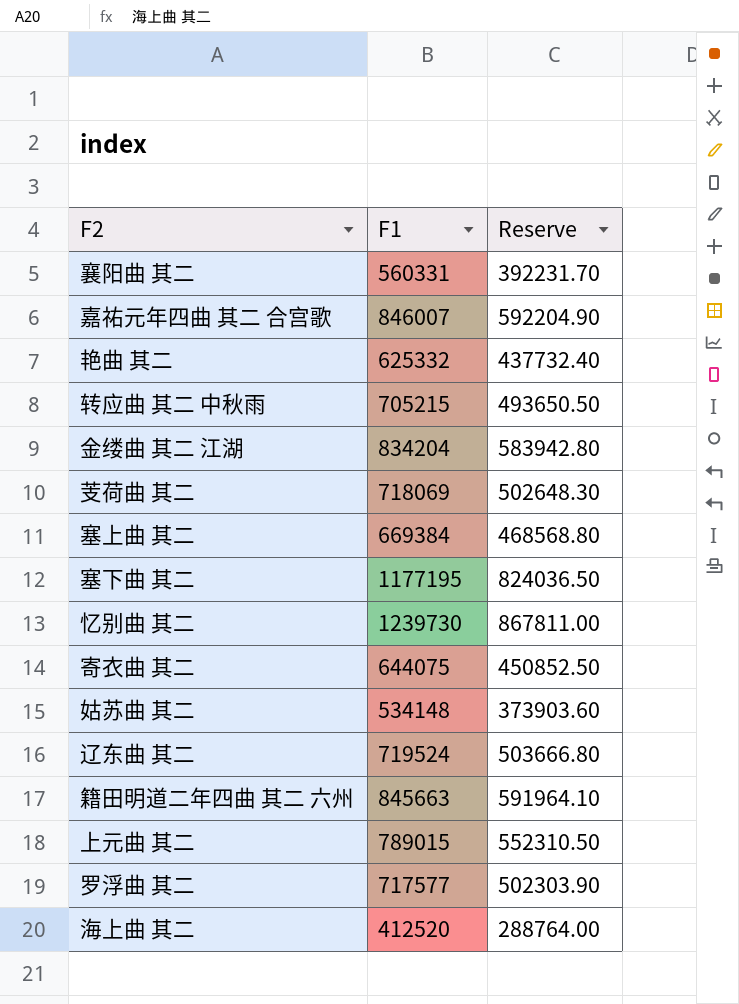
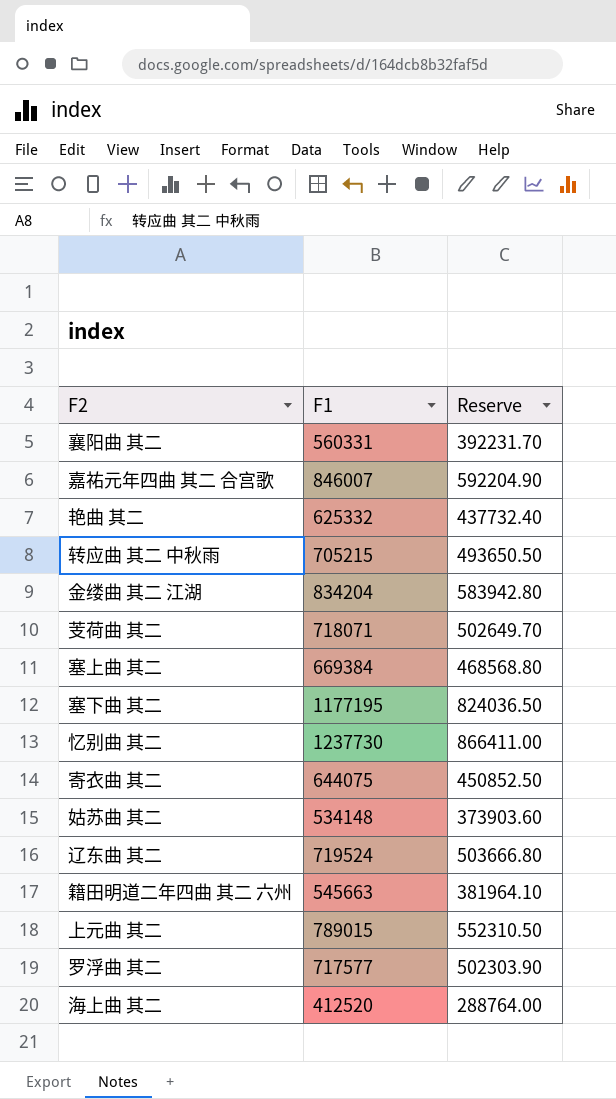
芰荷曲 其二 | F1: 718069 -> 718071
芰荷曲 其二 | Reserve: 502648.30 -> 502649.70
忆别曲 其二 | F1: 1239730 -> 1237730
忆别曲 其二 | Reserve: 867811.00 -> 866411.00
籍田明道二年四曲 其二 六州 | F1: 845663 -> 545663
籍田明道二年四曲 其二 六州 | Reserve: 591964.10 -> 381964.10

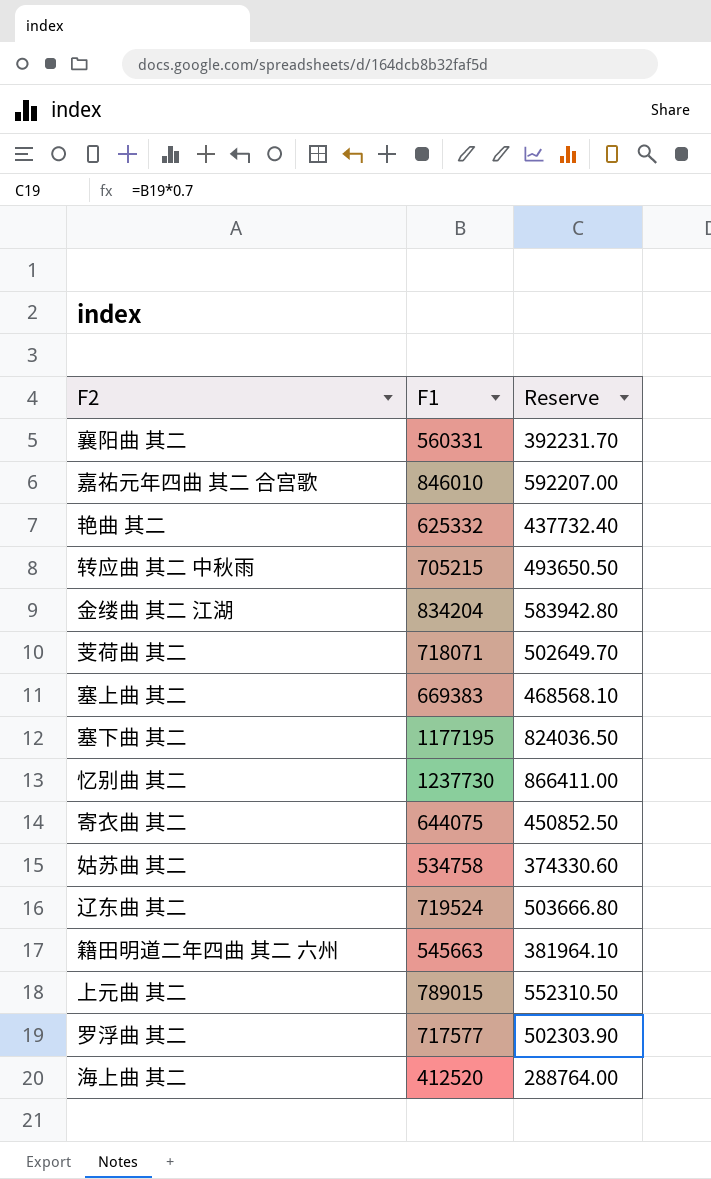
嘉祐元年四曲 其二 合宫歌 | F1: 846007 -> 846010
嘉祐元年四曲 其二 合宫歌 | Reserve: 592204.90 -> 592207.00
塞上曲 其二 | F1: 669384 -> 669383
塞上曲 其二 | Reserve: 468568.80 -> 468568.10
姑苏曲 其二 | F1: 534148 -> 534758
姑苏曲 其二 | Reserve: 373903.60 -> 374330.60

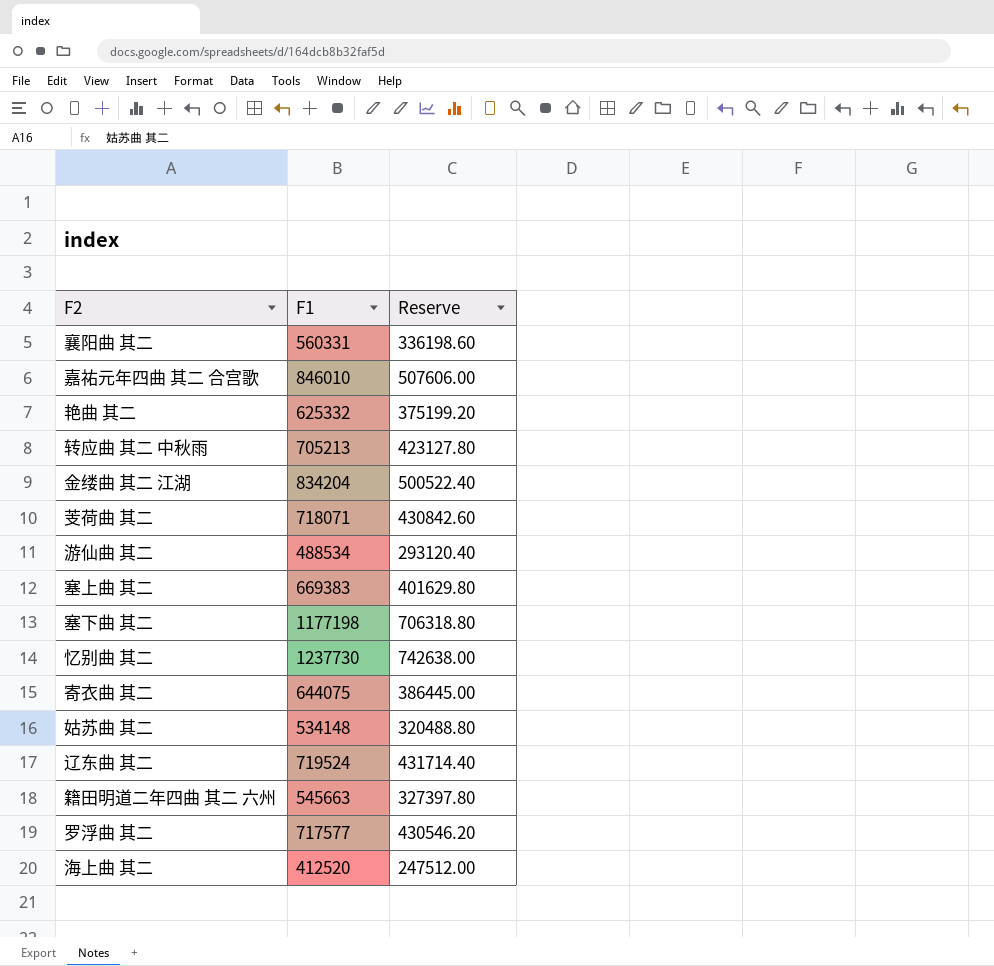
column Reserve | formula: [F1] * 0.7 -> [F1] * 0.6
row 上元曲 其二: 789015 | 552310.50 -> none
转应曲 其二 中秋雨 | F1: 705215 -> 705213
row 游仙曲 其二: none -> 488534 | 293120.40
塞下曲 其二 | F1: 1177195 -> 1177198
姑苏曲 其二 | F1: 534758 -> 534148

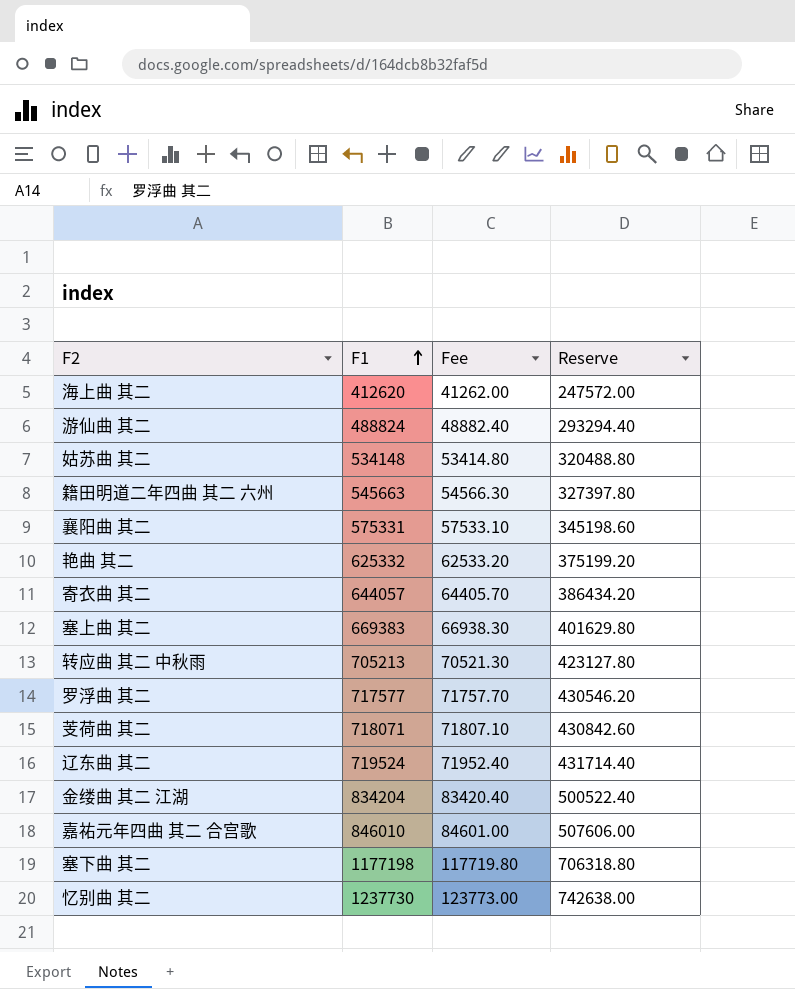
row order: none -> F1 ascending
column Fee | formula: none -> [F1] * 0.1
海上曲 其二 | F1: 412520 -> 412620
海上曲 其二 | Reserve: 247512.00 -> 247572.00
游仙曲 其二 | F1: 488534 -> 488824
游仙曲 其二 | Reserve: 293120.40 -> 293294.40
襄阳曲 其二 | F1: 560331 -> 575331
襄阳曲 其二 | Reserve: 336198.60 -> 345198.60
寄衣曲 其二 | F1: 644075 -> 644057
寄衣曲 其二 | Reserve: 386445.00 -> 386434.20

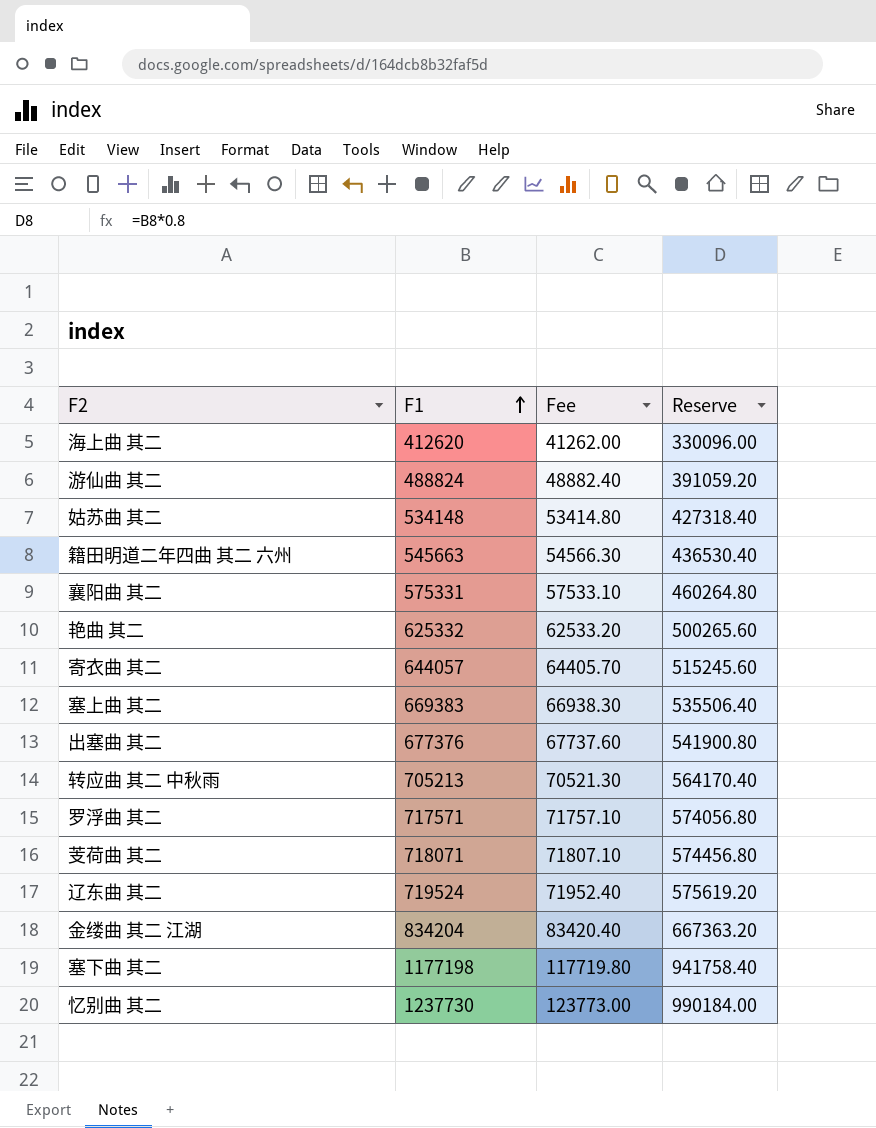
column Reserve | formula: [F1] * 0.6 -> [F1] * 0.8
row 嘉祐元年四曲 其二 合宫歌: 846010 | 84601.00 | 507606.00 -> none
row 出塞曲 其二: none -> 677376 | 67737.60 | 541900.80
罗浮曲 其二 | F1: 717577 -> 717571
罗浮曲 其二 | Fee: 71757.70 -> 71757.10

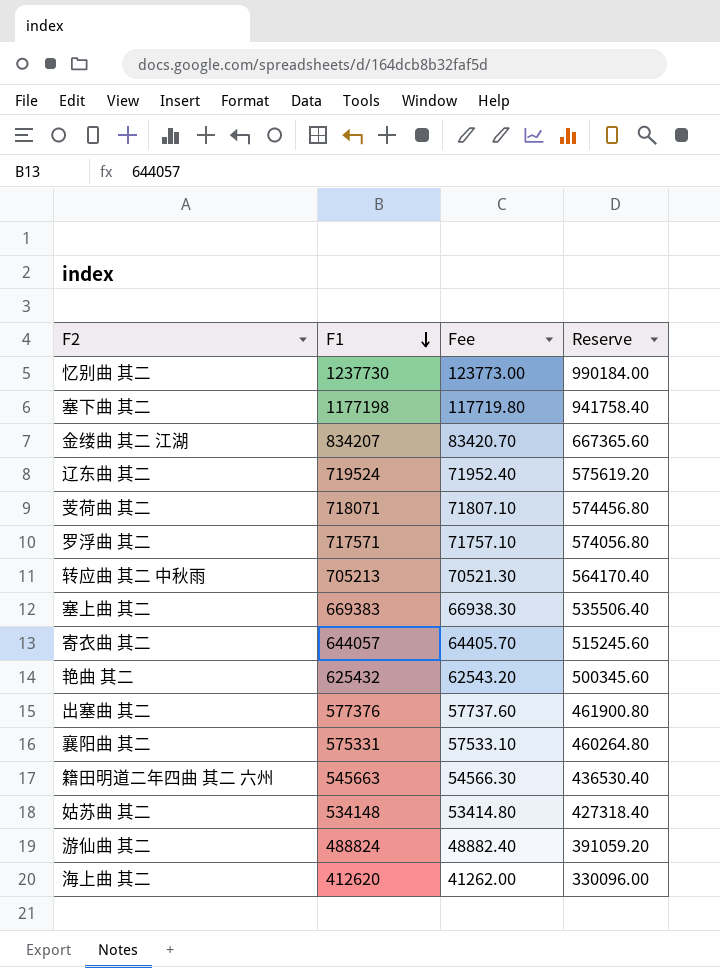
row order: F1 ascending -> F1 descending
金缕曲 其二 江湖 | F1: 834204 -> 834207
金缕曲 其二 江湖 | Fee: 83420.40 -> 83420.70
金缕曲 其二 江湖 | Reserve: 667363.20 -> 667365.60
艳曲 其二 | F1: 625332 -> 625432
艳曲 其二 | Fee: 62533.20 -> 62543.20
艳曲 其二 | Reserve: 500265.60 -> 500345.60
出塞曲 其二 | F1: 677376 -> 577376
出塞曲 其二 | Fee: 67737.60 -> 57737.60
出塞曲 其二 | Reserve: 541900.80 -> 461900.80

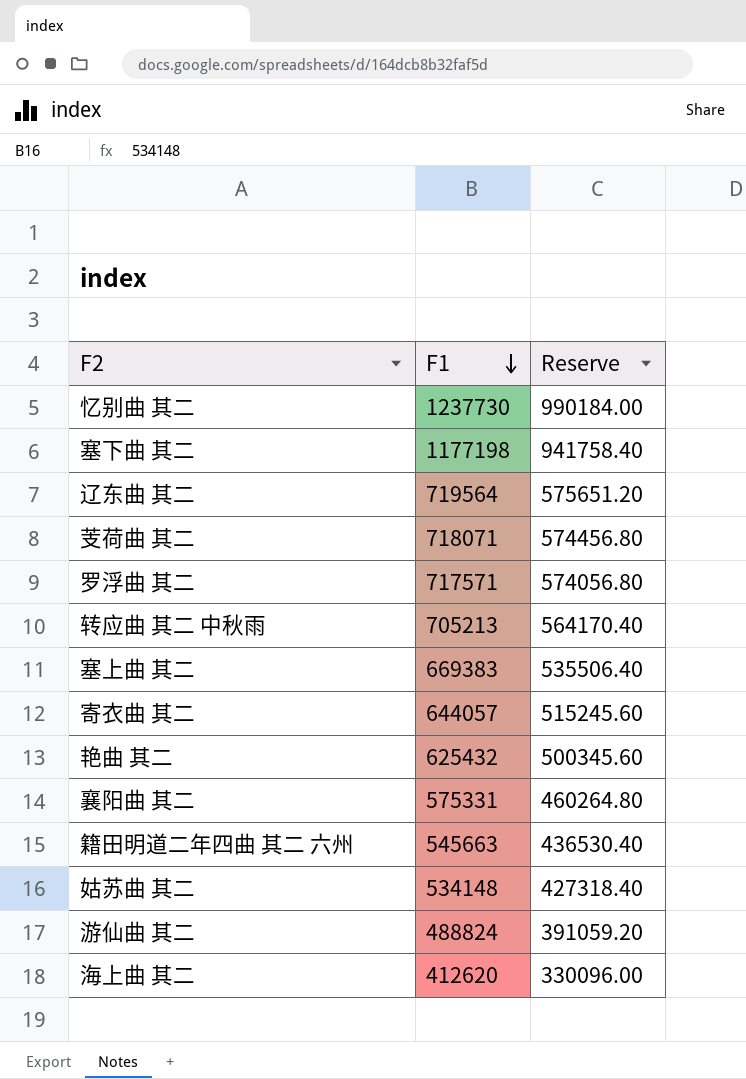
column Fee | formula: [F1] * 0.1 -> none
row 金缕曲 其二 江湖: 834207 | 83420.70 | 667365.60 -> none
row 出塞曲 其二: 577376 | 57737.60 | 461900.80 -> none
辽东曲 其二 | F1: 719524 -> 719564
辽东曲 其二 | Reserve: 575619.20 -> 575651.20

